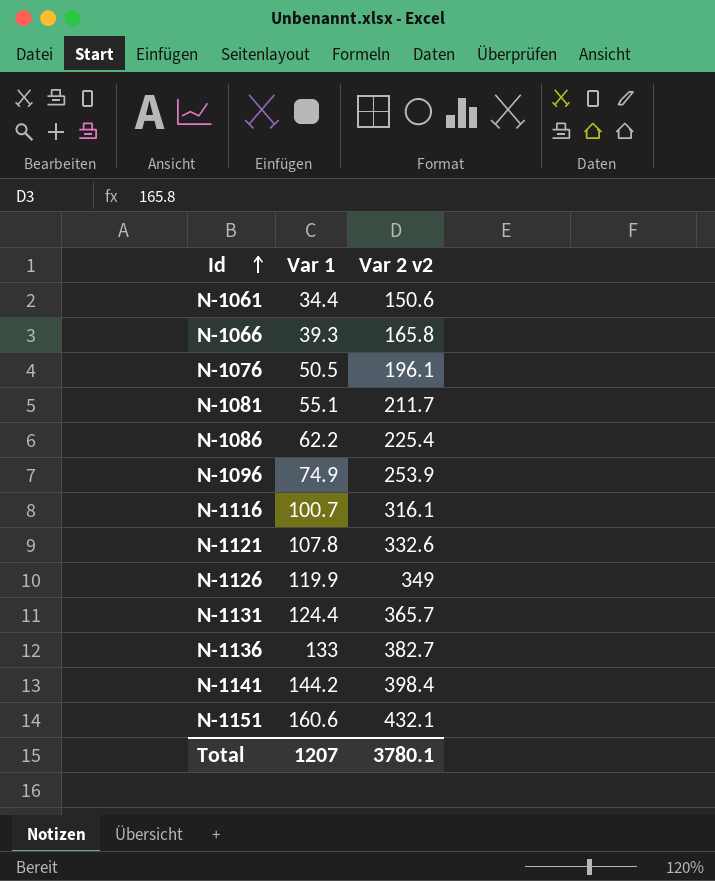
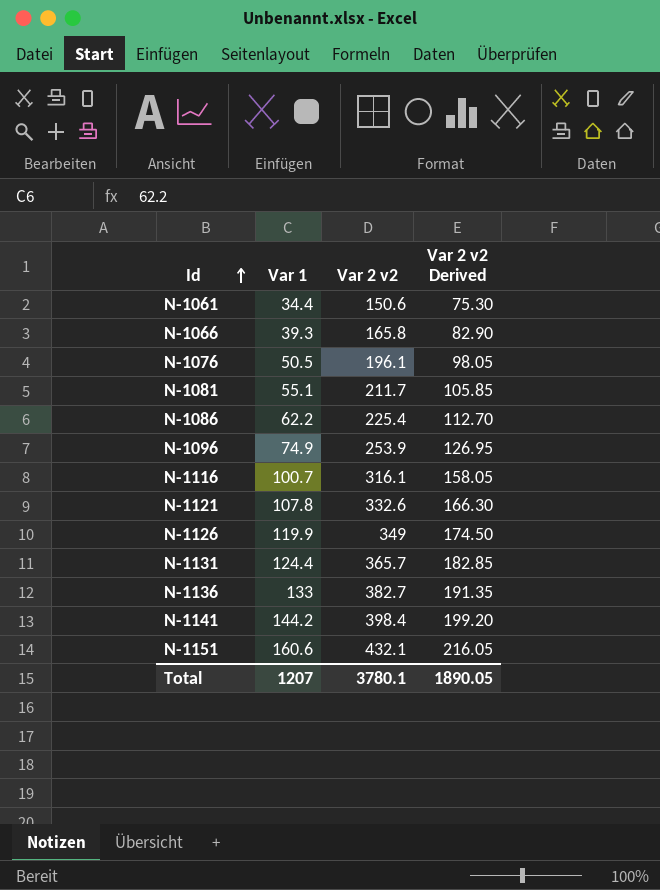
column Var 2 v2 Derived | formula: none -> [Var 2 v2] * 0.5

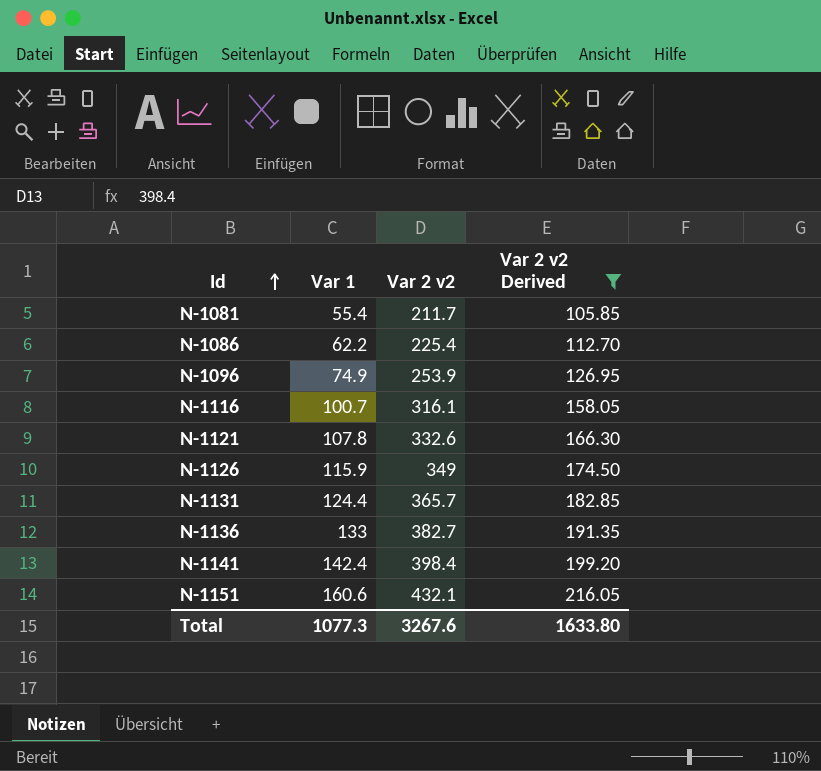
filter: none -> Var 2 v2 Derived >= 105.85
N-1081 | Var 1: 55.1 -> 55.4
N-1126 | Var 1: 119.9 -> 115.9
N-1141 | Var 1: 144.2 -> 142.4
Total | Var 1: 1207 -> 1077.3
Total | Var 2 v2: 3780.1 -> 3267.6
Total | Var 2 v2 Derived: 1890.05 -> 1633.80

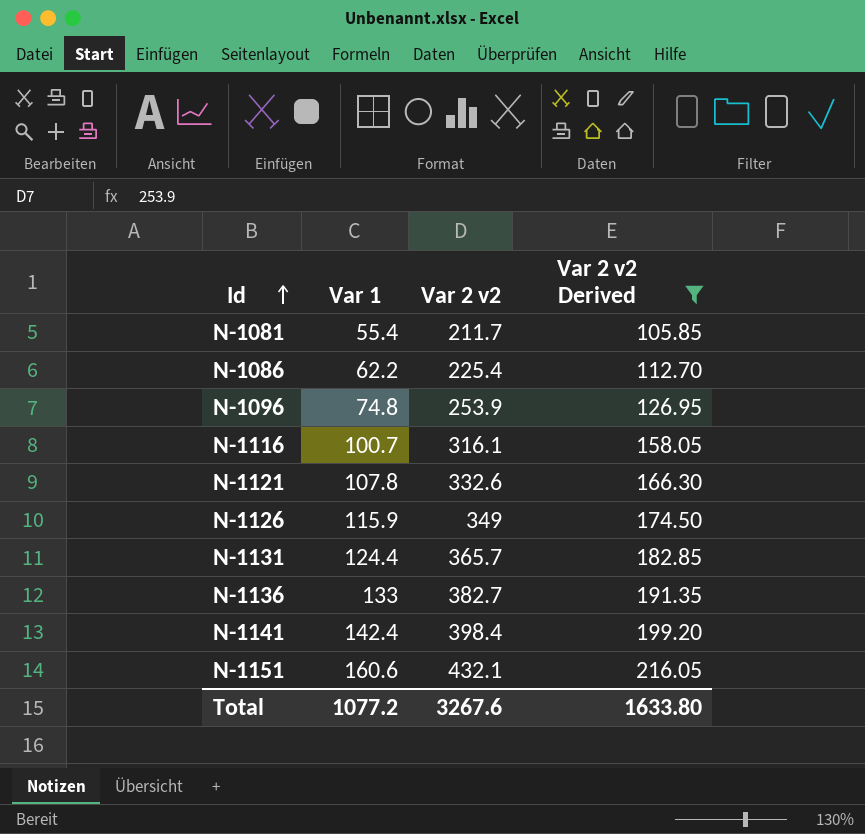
N-1096 | Var 1: 74.9 -> 74.8
Total | Var 1: 1077.3 -> 1077.2

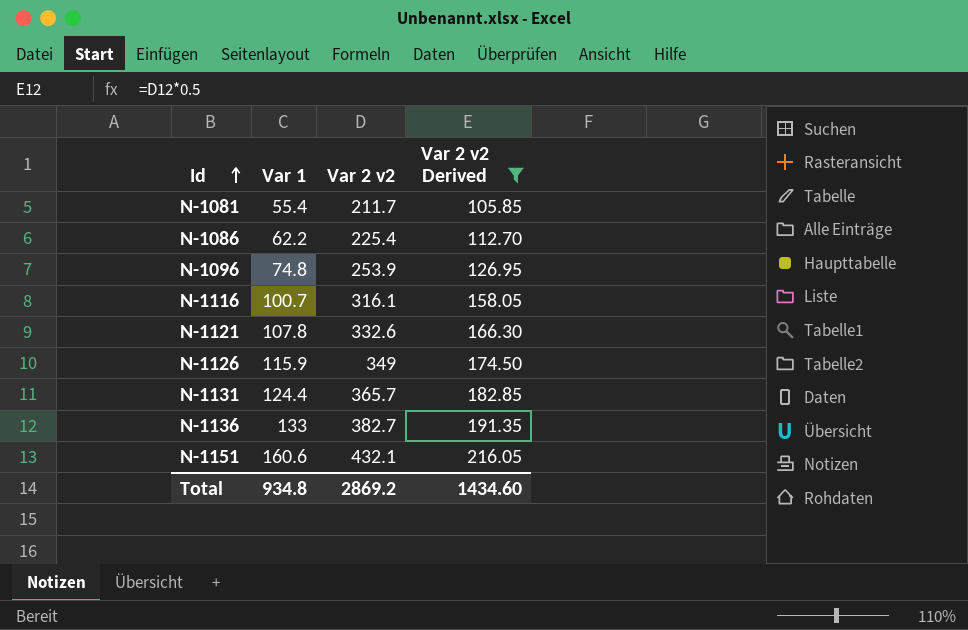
row N-1141: 142.4 | 398.4 | 199.20 -> none
Total | Var 1: 1077.2 -> 934.8
Total | Var 2 v2: 3267.6 -> 2869.2
Total | Var 2 v2 Derived: 1633.80 -> 1434.60

